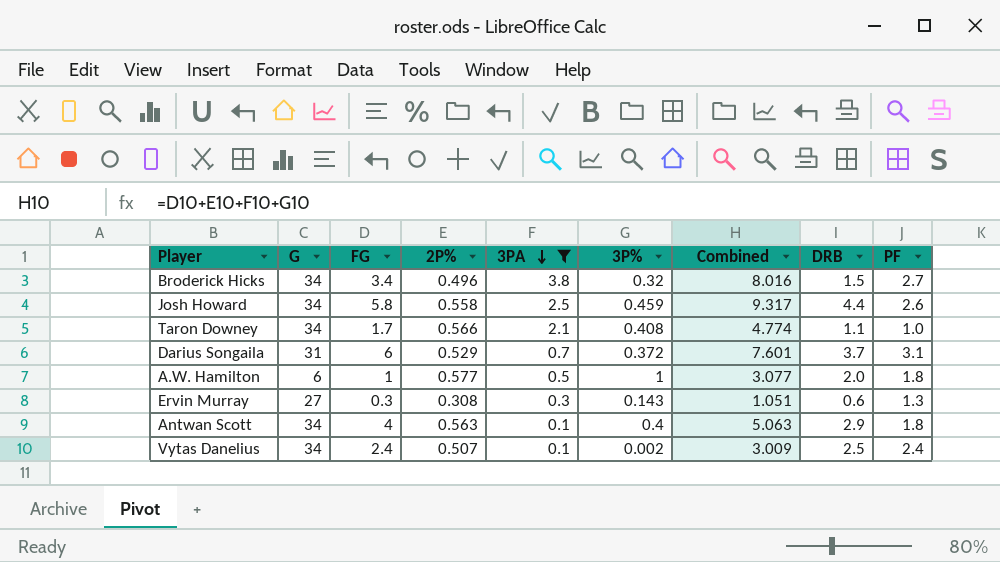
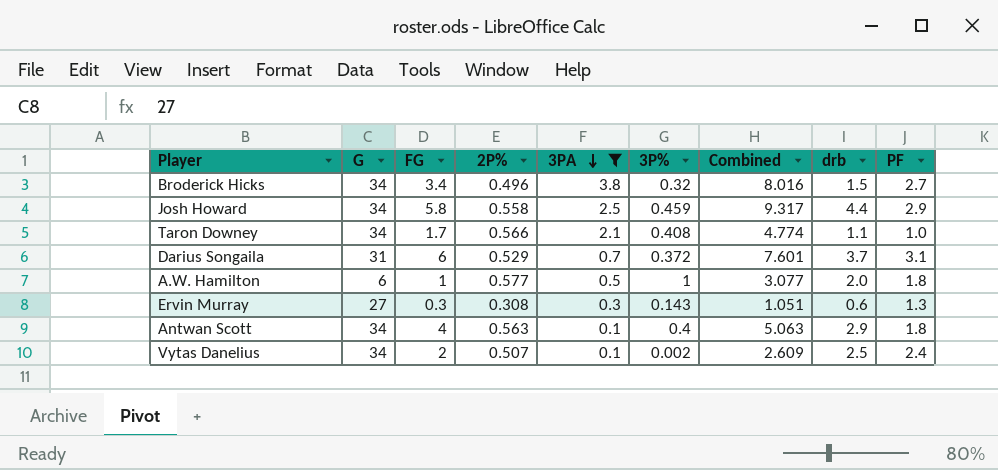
column name: DRB -> drb
Josh Howard | PF: 2.6 -> 2.9
Vytas Danelius | FG: 2.4 -> 2
Vytas Danelius | Combined: 3.009 -> 2.609

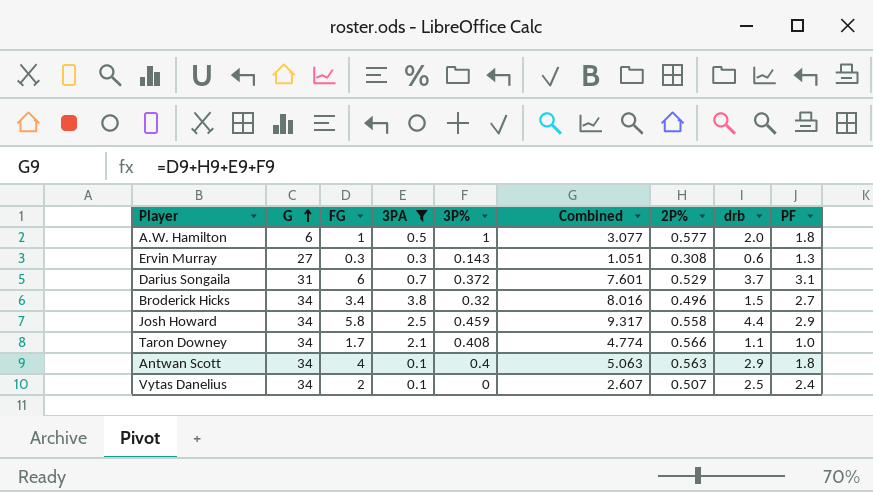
row order: 3PA descending -> G ascending
column 2P% | position: 4 -> 7
Vytas Danelius | 3P%: 0.002 -> 0
Vytas Danelius | Combined: 2.609 -> 2.607

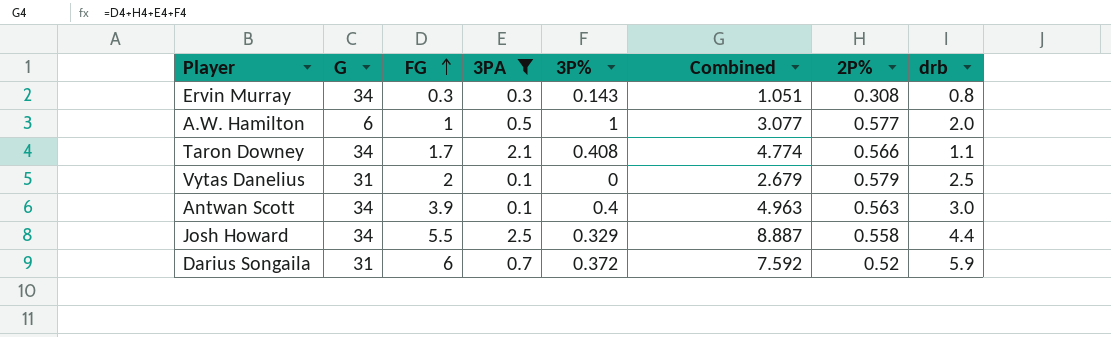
row order: G ascending -> FG ascending
column PF | position: 9 -> none
row Broderick Hicks: 34 | 3.4 | 3.8 | 0.32 | 8.016 | 0.496 | 1.5 | 2.7 -> none
Ervin Murray | G: 27 -> 34
Ervin Murray | drb: 0.6 -> 0.8
Vytas Danelius | G: 34 -> 31
Vytas Danelius | Combined: 2.607 -> 2.679
Vytas Danelius | 2P%: 0.507 -> 0.579
Antwan Scott | FG: 4 -> 3.9
Antwan Scott | Combined: 5.063 -> 4.963
Antwan Scott | drb: 2.9 -> 3.0
Josh Howard | FG: 5.8 -> 5.5
Josh Howard | 3P%: 0.459 -> 0.329
Josh Howard | Combined: 9.317 -> 8.887
Darius Songaila | Combined: 7.601 -> 7.592
Darius Songaila | 2P%: 0.529 -> 0.52
Darius Songaila | drb: 3.7 -> 5.9

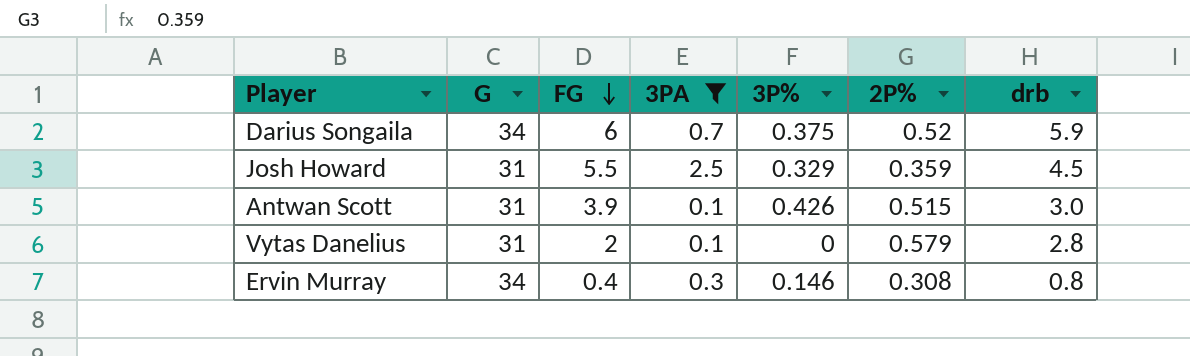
row order: FG ascending -> FG descending
column Combined | formula: [FG] + [3PA] + [3P%] + [2P%] -> none
row A.W. Hamilton: 6 | 1 | 0.5 | 1 | 3.077 | 0.577 | 2.0 -> none
row Taron Downey: 34 | 1.7 | 2.1 | 0.408 | 4.774 | 0.566 | 1.1 -> none
Darius Songaila | G: 31 -> 34
Darius Songaila | 3P%: 0.372 -> 0.375
Josh Howard | G: 34 -> 31
Josh Howard | 2P%: 0.558 -> 0.359
Josh Howard | drb: 4.4 -> 4.5
Antwan Scott | G: 34 -> 31
Antwan Scott | 3P%: 0.4 -> 0.426
Antwan Scott | 2P%: 0.563 -> 0.515
Vytas Danelius | drb: 2.5 -> 2.8
Ervin Murray | FG: 0.3 -> 0.4
Ervin Murray | 3P%: 0.143 -> 0.146

